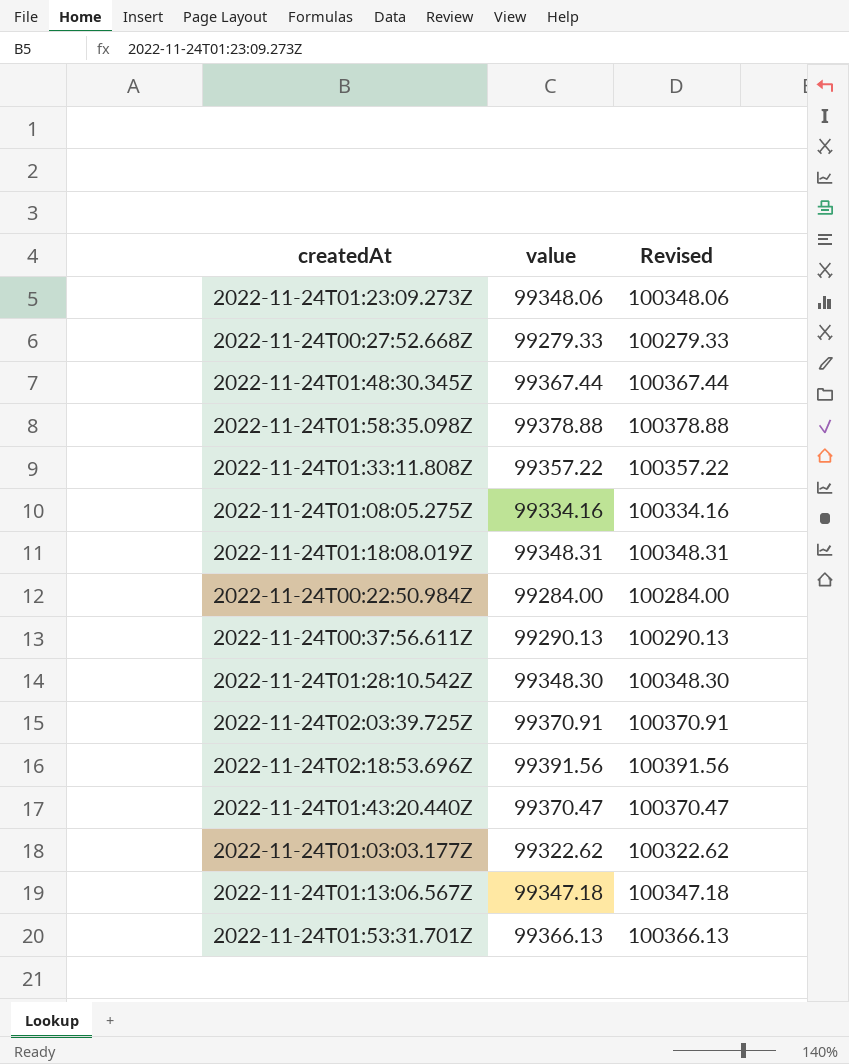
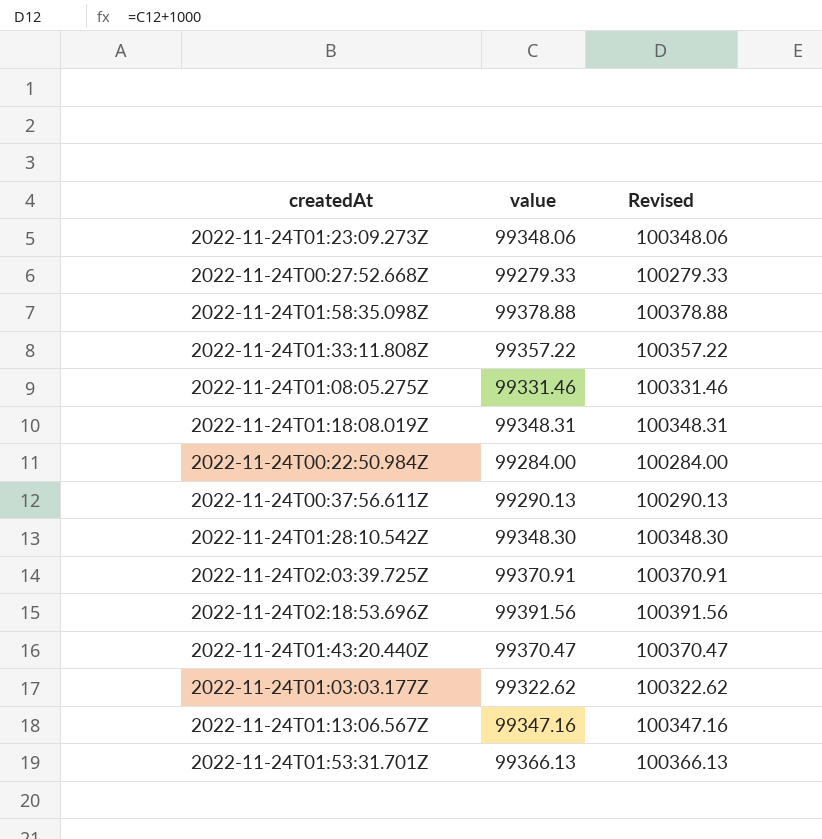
row 2022-11-24T01:48:30.345Z: 99367.44 | 100367.44 -> none
2022-11-24T01:08:05.275Z | value: 99334.16 -> 99331.46
2022-11-24T01:08:05.275Z | Revised: 100334.16 -> 100331.46
2022-11-24T01:13:06.567Z | value: 99347.18 -> 99347.16
2022-11-24T01:13:06.567Z | Revised: 100347.18 -> 100347.16

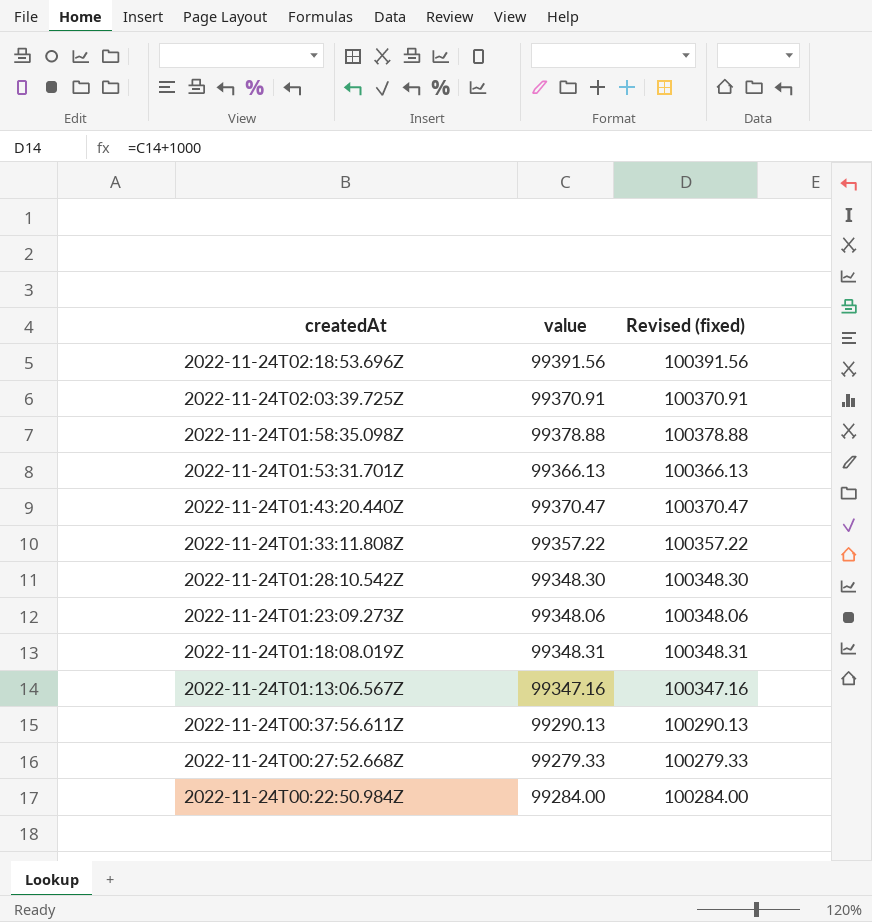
row order: none -> createdAt descending
column name: Revised -> Revised (fixed)
row 2022-11-24T01:08:05.275Z: 99331.46 | 100331.46 -> none
row 2022-11-24T01:03:03.177Z: 99322.62 | 100322.62 -> none

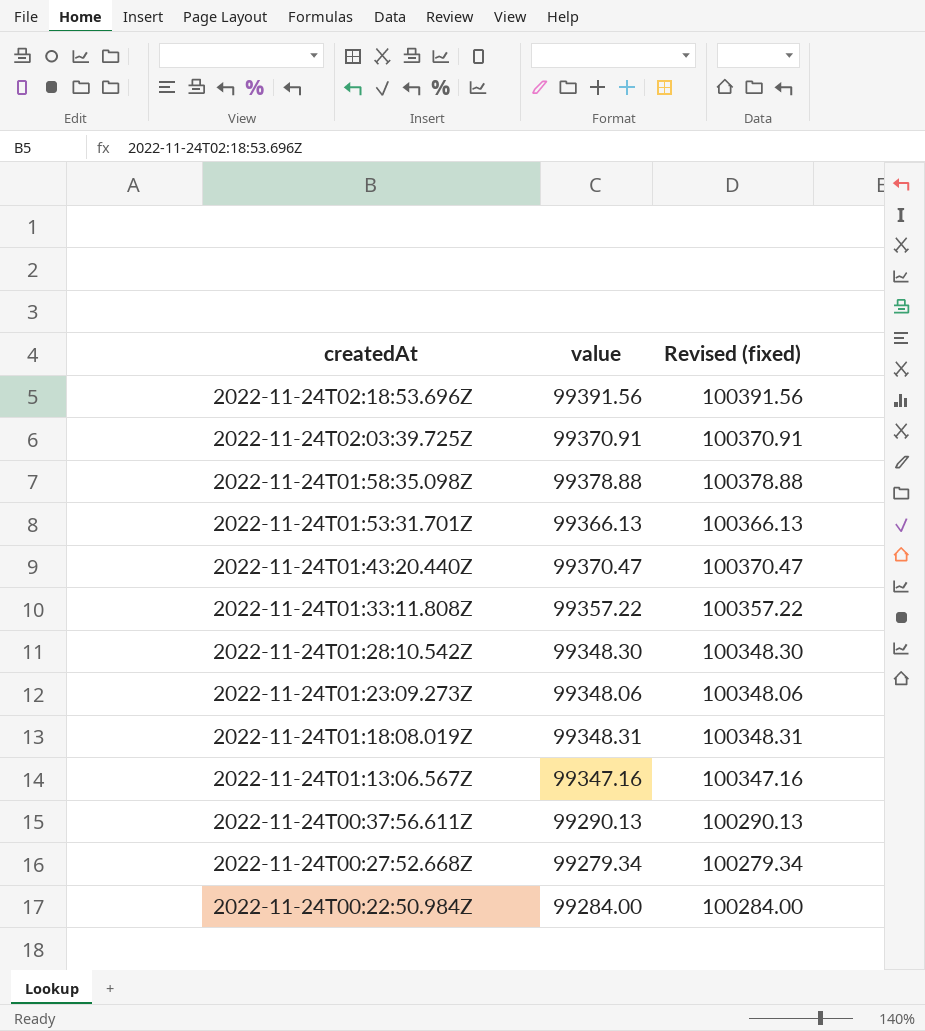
2022-11-24T00:27:52.668Z | value: 99279.33 -> 99279.34
2022-11-24T00:27:52.668Z | Revised (fixed): 100279.33 -> 100279.34

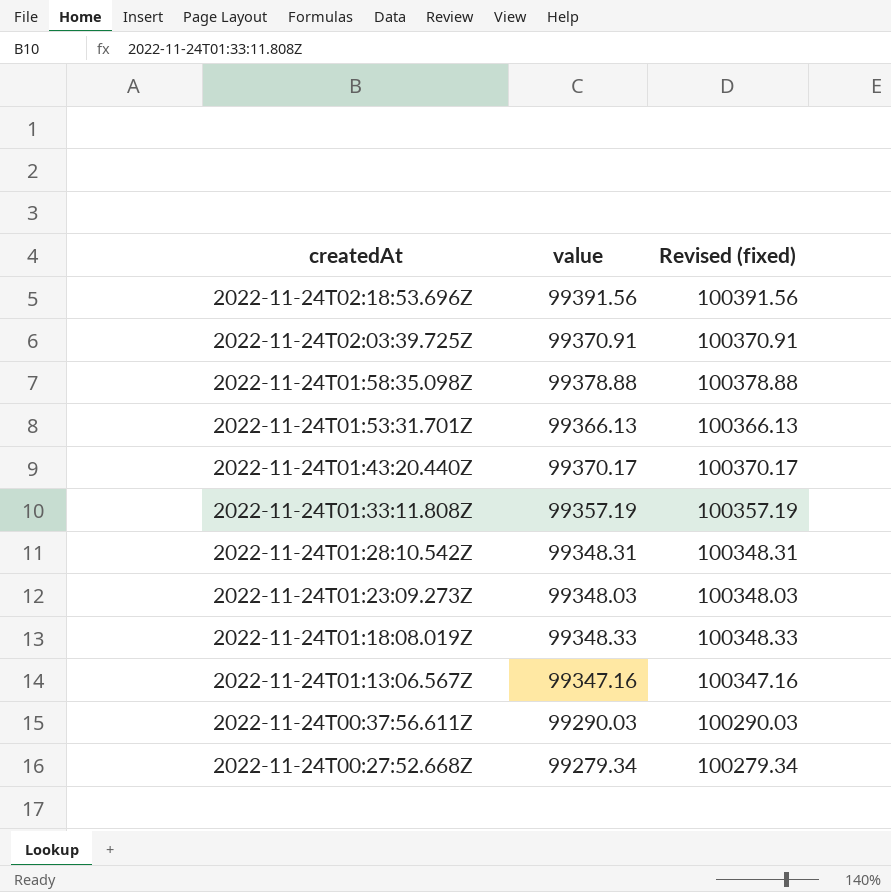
row 2022-11-24T00:22:50.984Z: 99284.00 | 100284.00 -> none
2022-11-24T01:43:20.440Z | value: 99370.47 -> 99370.17
2022-11-24T01:43:20.440Z | Revised (fixed): 100370.47 -> 100370.17
2022-11-24T01:33:11.808Z | value: 99357.22 -> 99357.19
2022-11-24T01:33:11.808Z | Revised (fixed): 100357.22 -> 100357.19
2022-11-24T01:28:10.542Z | value: 99348.30 -> 99348.31
2022-11-24T01:28:10.542Z | Revised (fixed): 100348.30 -> 100348.31
2022-11-24T01:23:09.273Z | value: 99348.06 -> 99348.03
2022-11-24T01:23:09.273Z | Revised (fixed): 100348.06 -> 100348.03
2022-11-24T01:18:08.019Z | value: 99348.31 -> 99348.33
2022-11-24T01:18:08.019Z | Revised (fixed): 100348.31 -> 100348.33
2022-11-24T00:37:56.611Z | value: 99290.13 -> 99290.03
2022-11-24T00:37:56.611Z | Revised (fixed): 100290.13 -> 100290.03

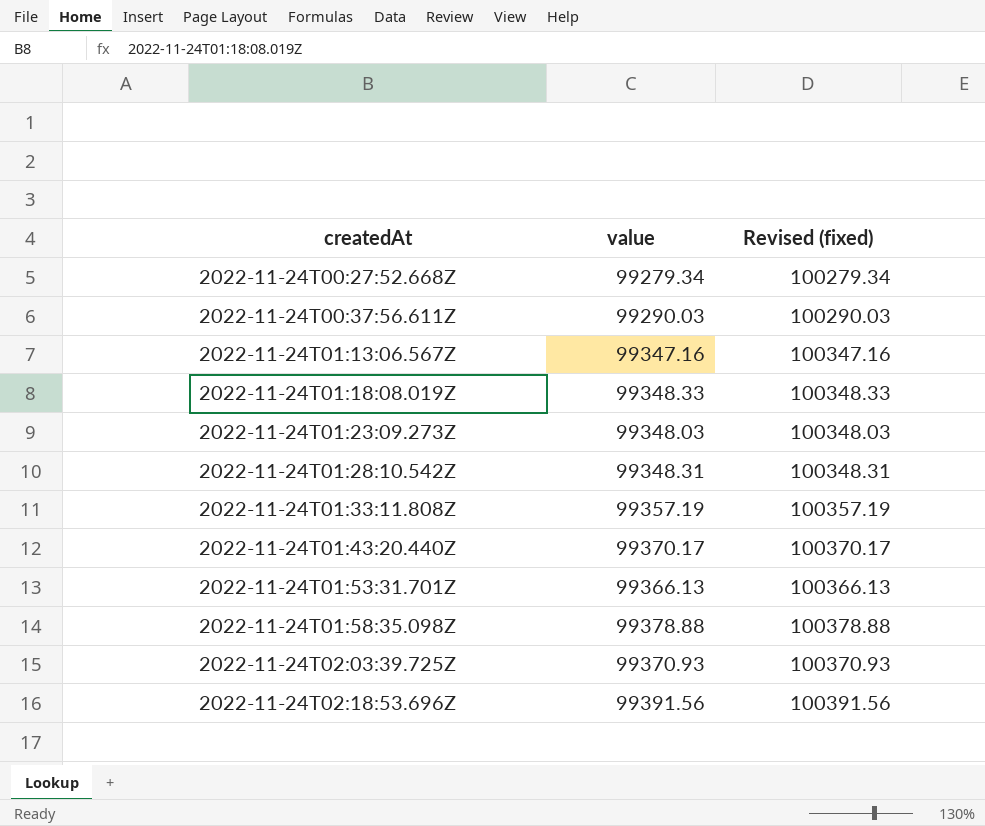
row order: createdAt descending -> createdAt ascending
2022-11-24T02:03:39.725Z | value: 99370.91 -> 99370.93
2022-11-24T02:03:39.725Z | Revised (fixed): 100370.91 -> 100370.93

